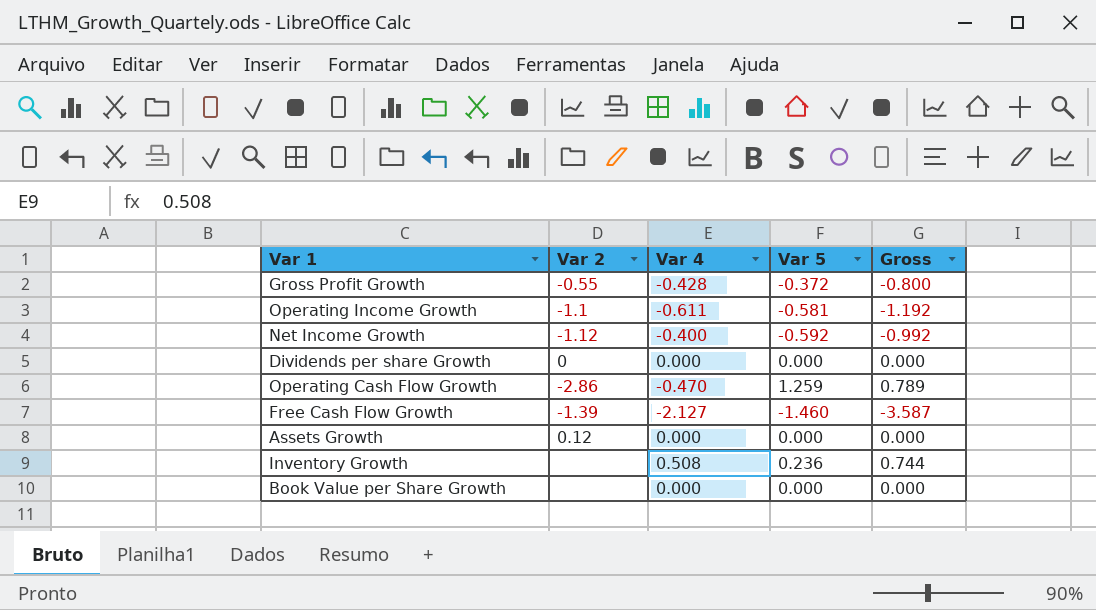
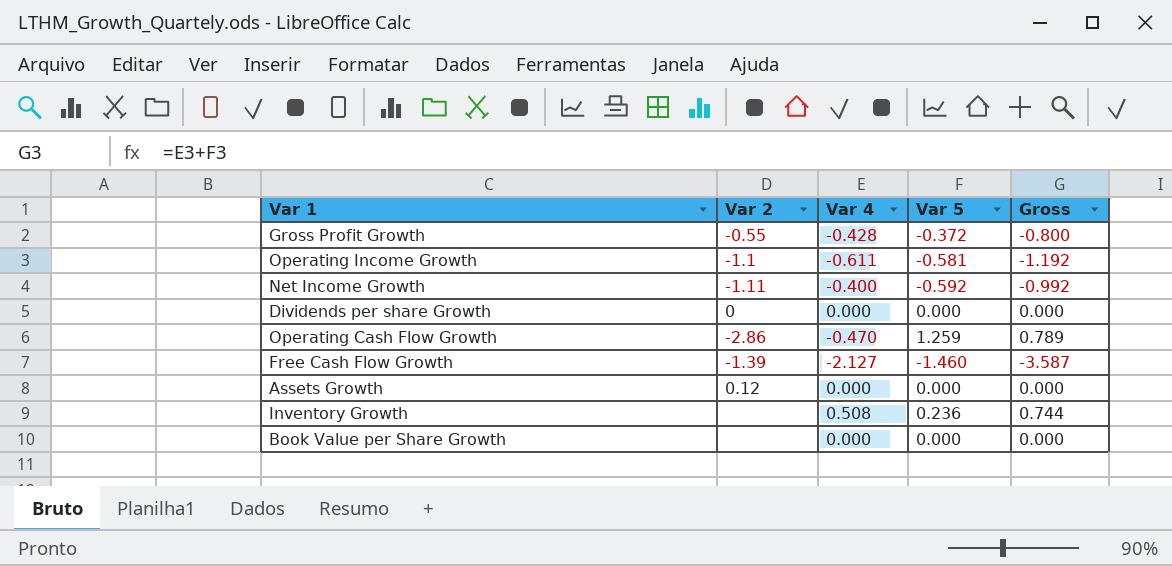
Net Income Growth | Var 2: -1.12 -> -1.11

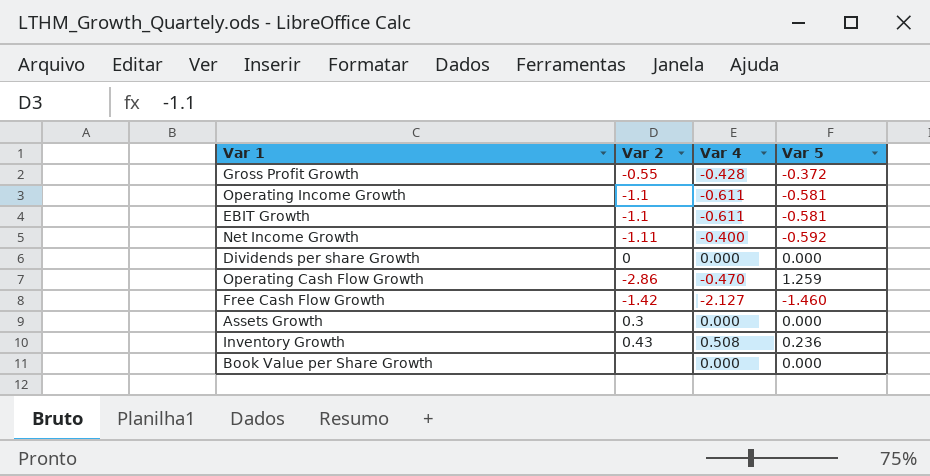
column Gross | formula: [Var 4] + [Var 5] -> none
row EBIT Growth: none -> -1.1 | -0.611 | -0.581
Free Cash Flow Growth | Var 2: -1.39 -> -1.42
Assets Growth | Var 2: 0.12 -> 0.3
Inventory Growth | Var 2: none -> 0.43

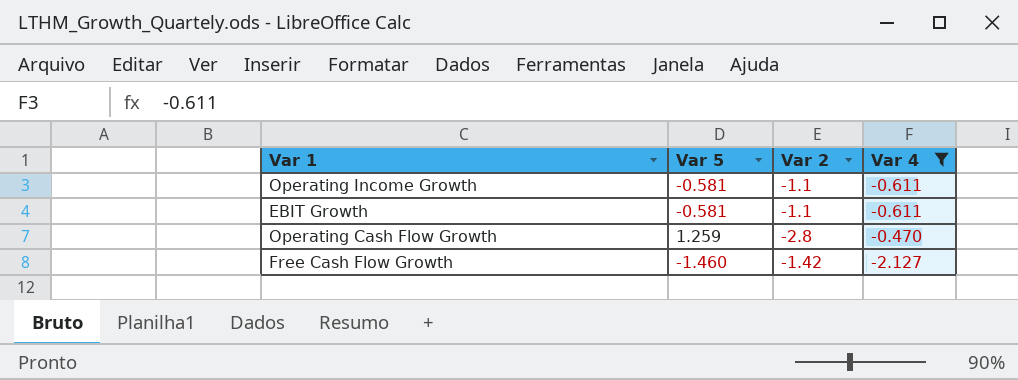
filter: none -> Var 4 <= -0.470
column Var 5 | position: 4 -> 2
Operating Cash Flow Growth | Var 2: -2.86 -> -2.8

